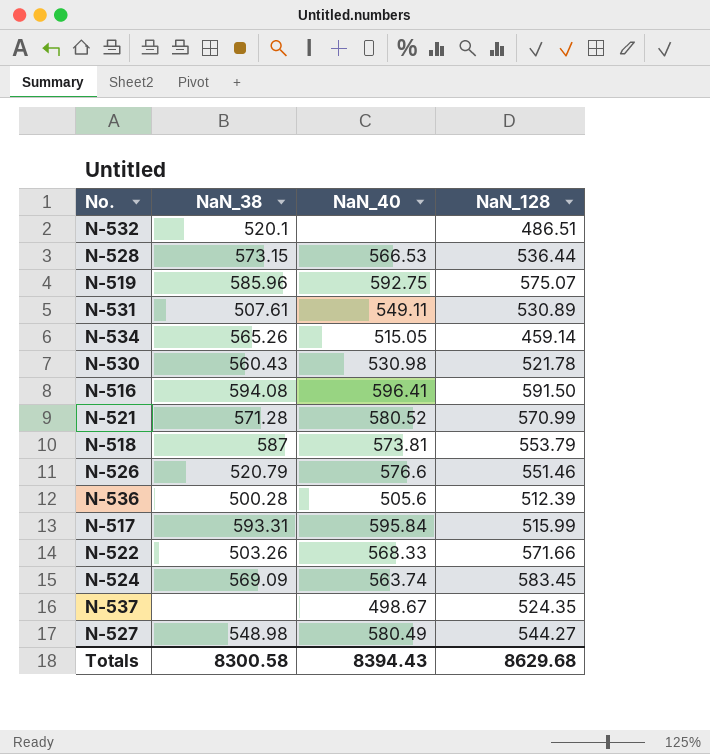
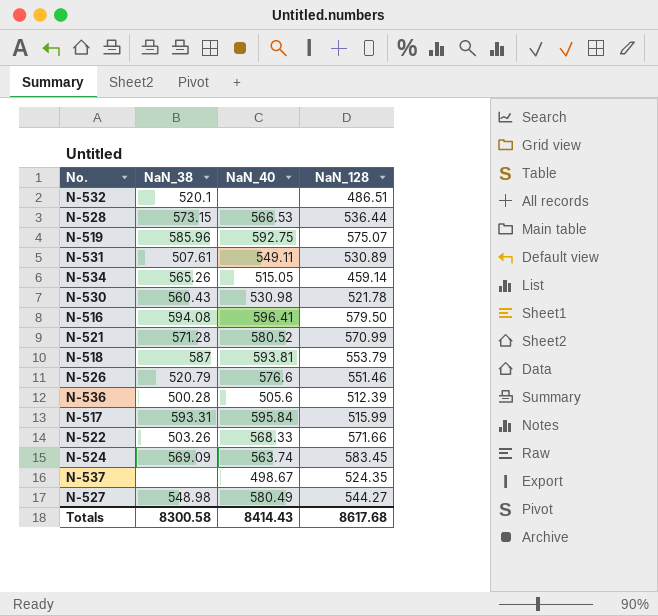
N-516 | NaN_128: 591.50 -> 579.50
N-518 | NaN_40: 573.81 -> 593.81
Totals | NaN_40: 8394.43 -> 8414.43
Totals | NaN_128: 8629.68 -> 8617.68

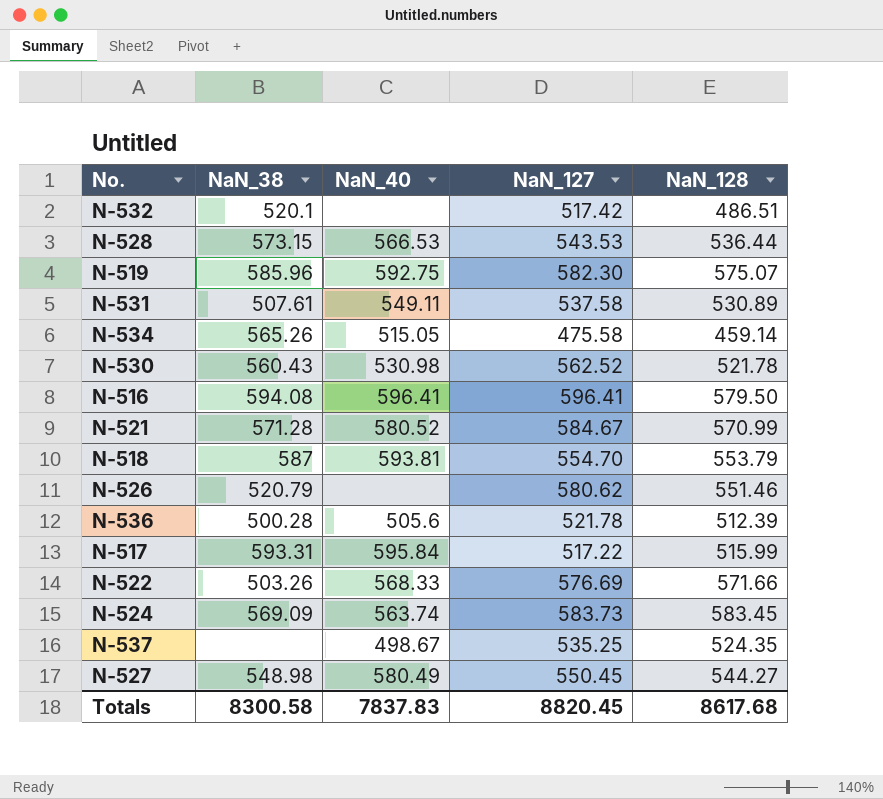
column NaN_127 | position: none -> 4
N-526 | NaN_40: 576.6 -> none
Totals | NaN_40: 8414.43 -> 7837.83

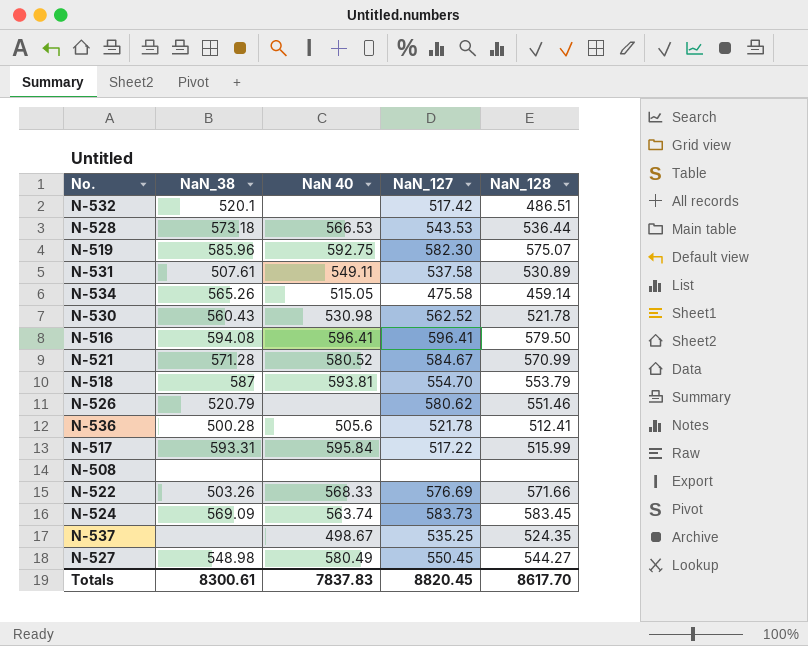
column name: NaN_40 -> NaN 40
N-528 | NaN_38: 573.15 -> 573.18
N-536 | NaN_128: 512.39 -> 512.41
row N-508: none -> none | none | none | none
Totals | NaN_38: 8300.58 -> 8300.61
Totals | NaN_128: 8617.68 -> 8617.70

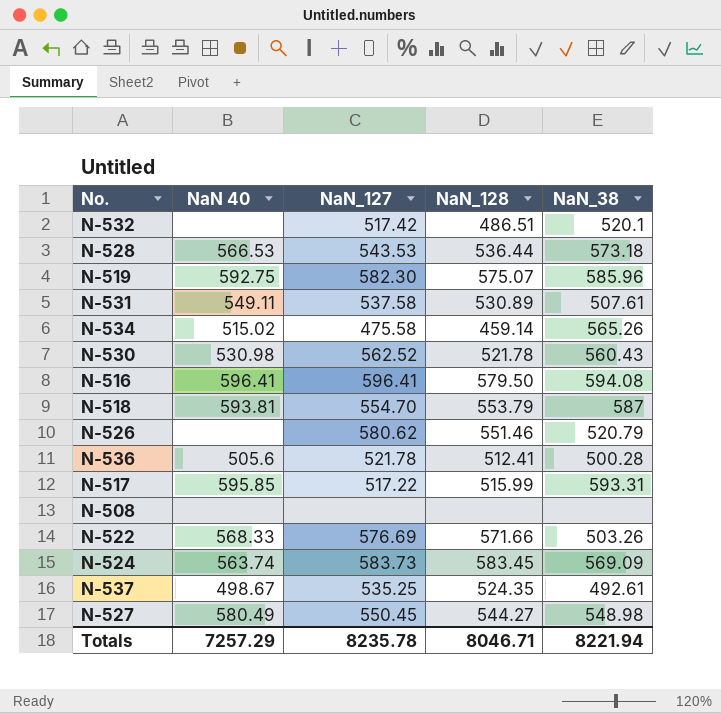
column NaN_38 | position: 2 -> 5
row N-521: 571.28 | 580.52 | 584.67 | 570.99 -> none
N-534 | NaN 40: 515.05 -> 515.02
N-517 | NaN 40: 595.84 -> 595.85
N-537 | NaN_38: none -> 492.61
Totals | NaN 40: 7837.83 -> 7257.29
Totals | NaN_127: 8820.45 -> 8235.78
Totals | NaN_128: 8617.70 -> 8046.71
Totals | NaN_38: 8300.61 -> 8221.94

